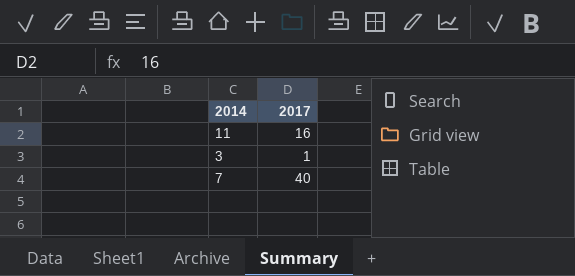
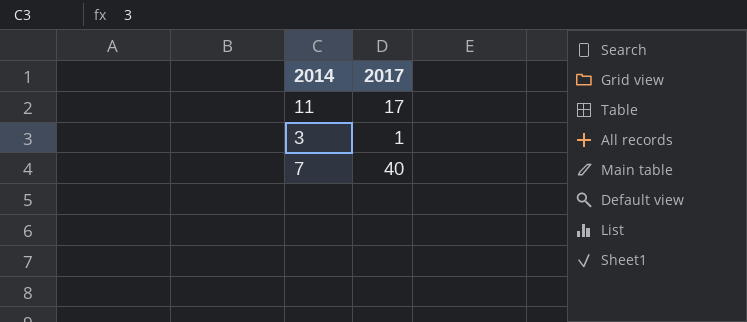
11 | 2017: 16 -> 17

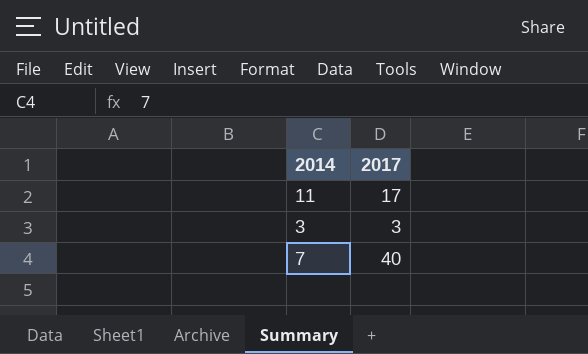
3 | 2017: 1 -> 3

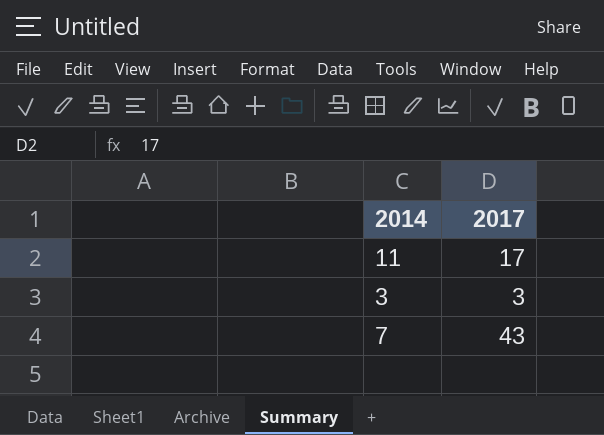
7 | 2017: 40 -> 43

